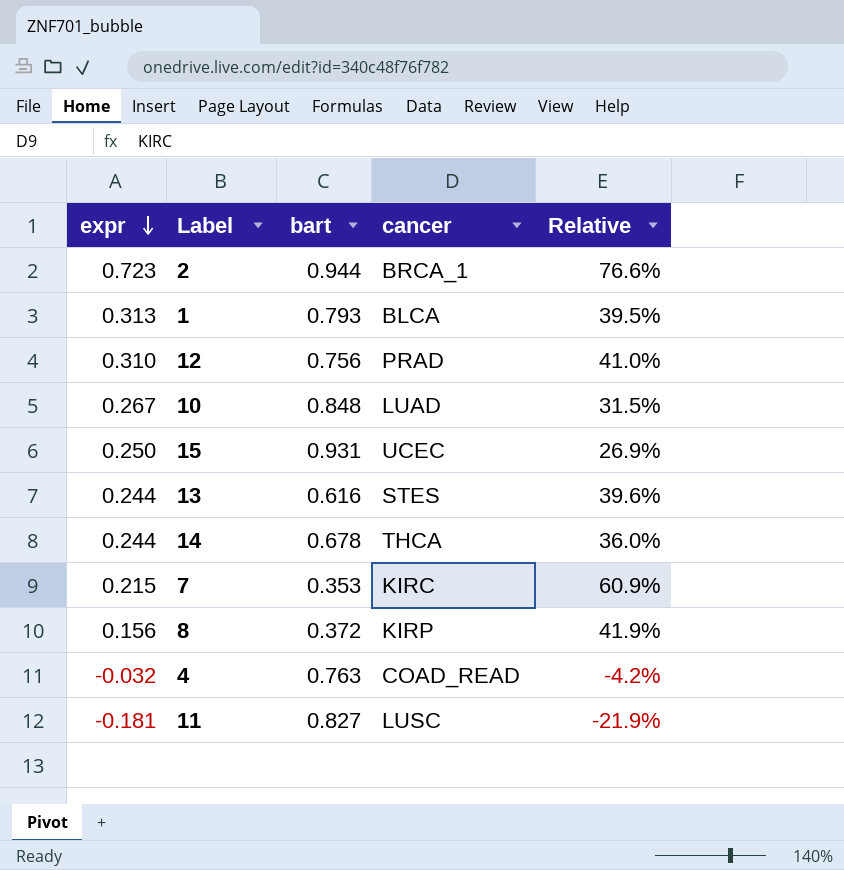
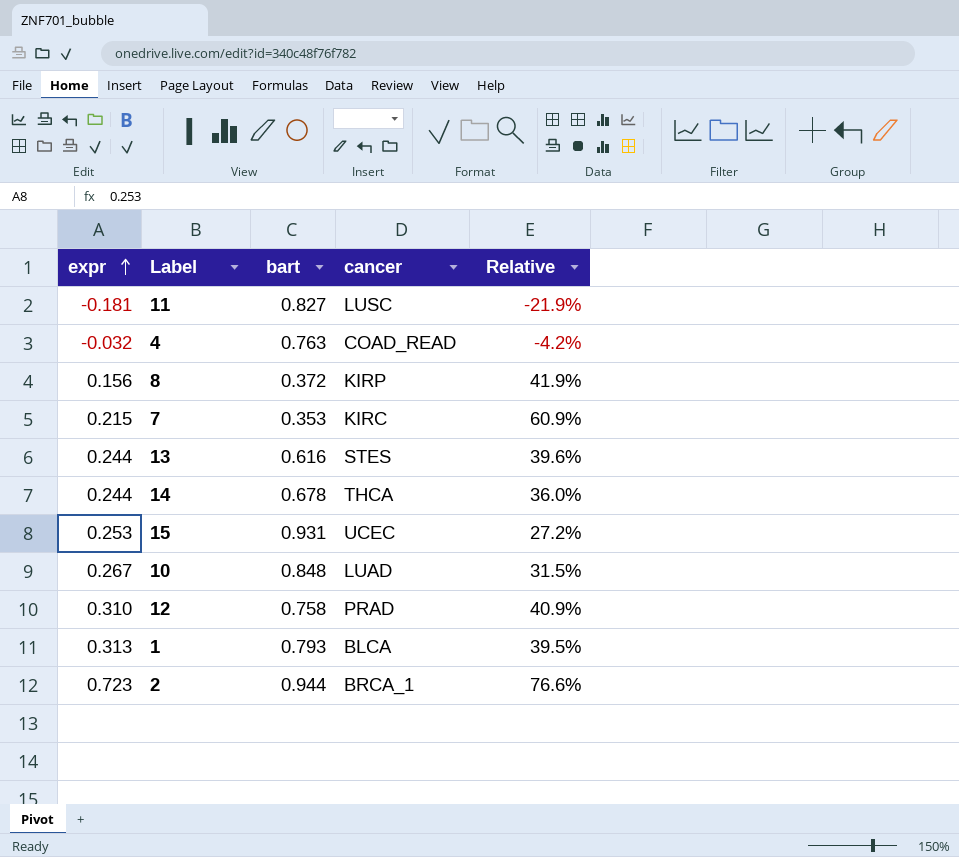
row order: expr descending -> expr ascending
15 | expr: 0.250 -> 0.253
15 | Relative: 26.9% -> 27.2%
12 | bart: 0.756 -> 0.758
12 | Relative: 41.0% -> 40.9%

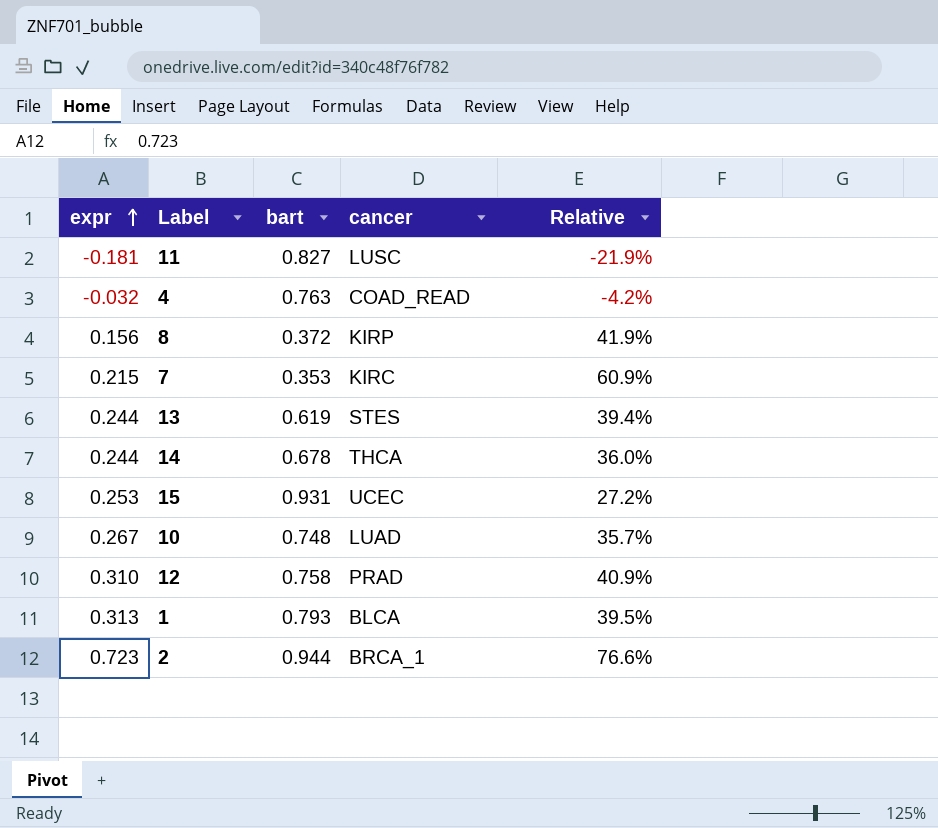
13 | bart: 0.616 -> 0.619
13 | Relative: 39.6% -> 39.4%
10 | bart: 0.848 -> 0.748
10 | Relative: 31.5% -> 35.7%

